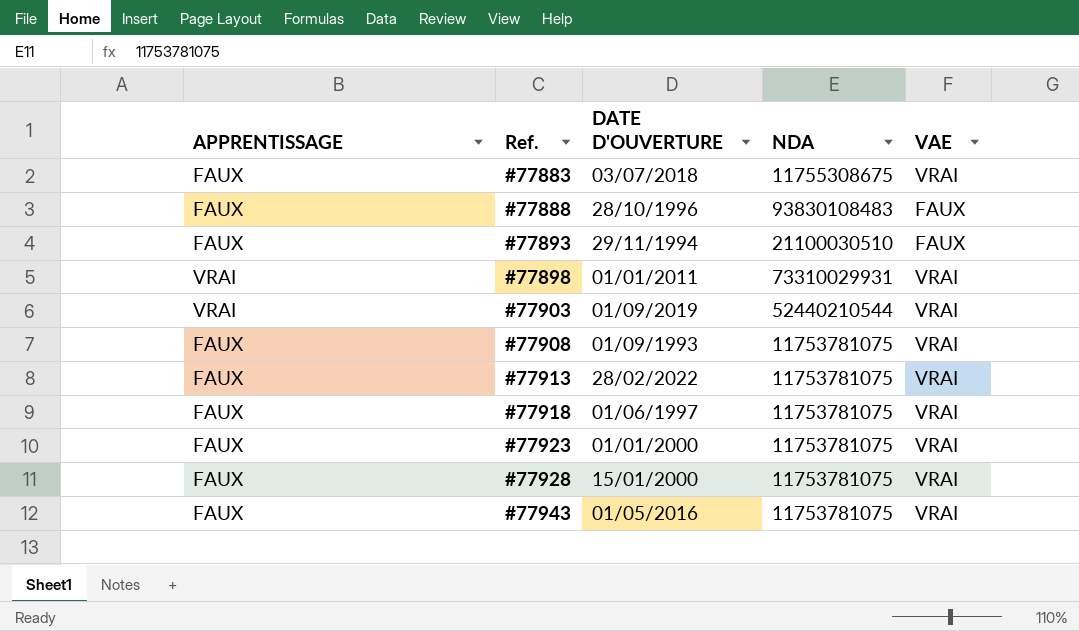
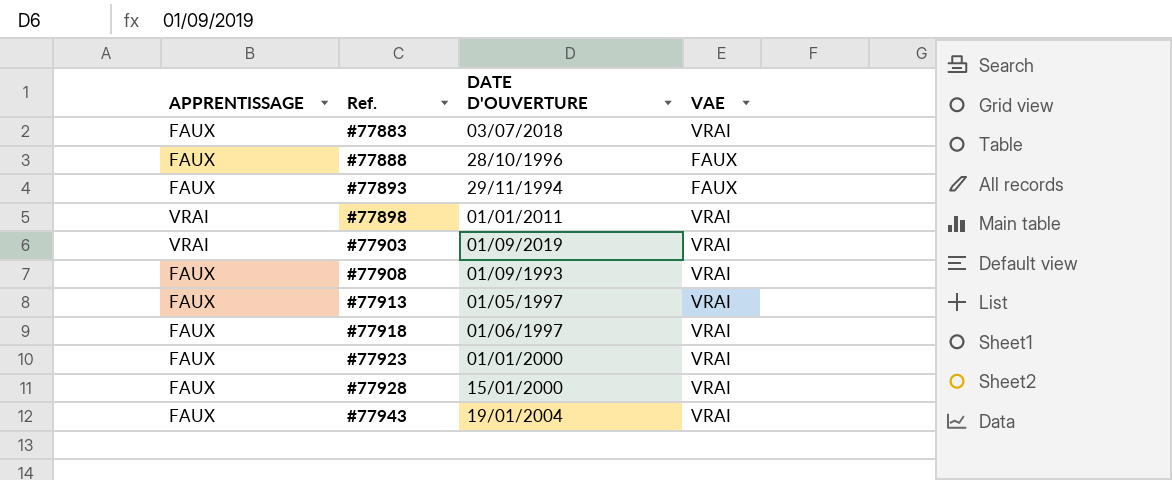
column NDA | position: 4 -> none
#77913 | DATE D'OUVERTURE: 28/02/2022 -> 01/05/1997
#77943 | DATE D'OUVERTURE: 01/05/2016 -> 19/01/2004

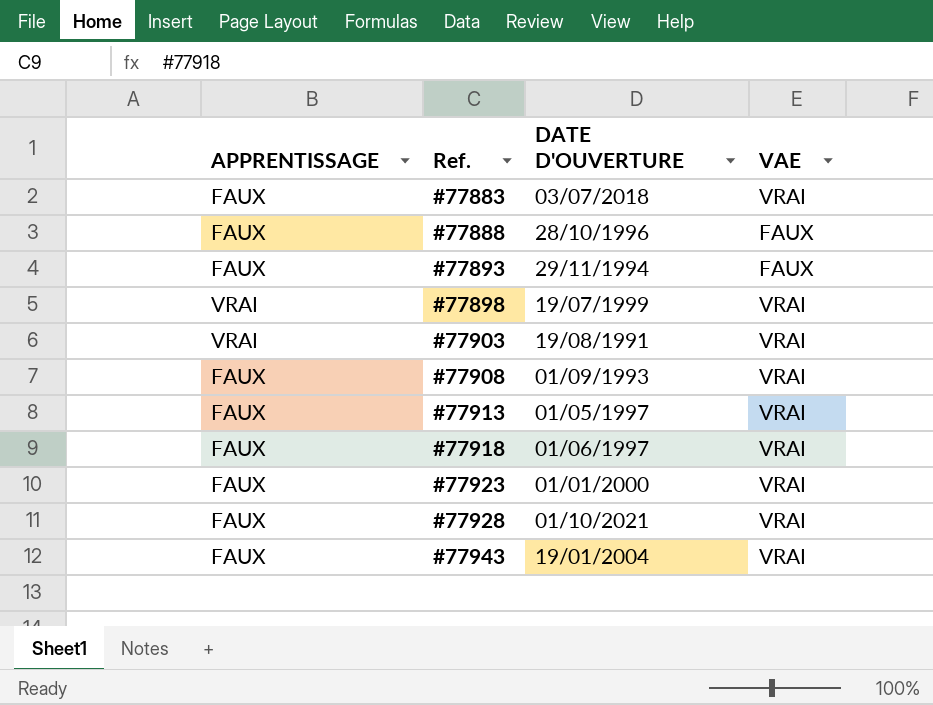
#77898 | DATE D'OUVERTURE: 01/01/2011 -> 19/07/1999
#77903 | DATE D'OUVERTURE: 01/09/2019 -> 19/08/1991
#77928 | DATE D'OUVERTURE: 15/01/2000 -> 01/10/2021

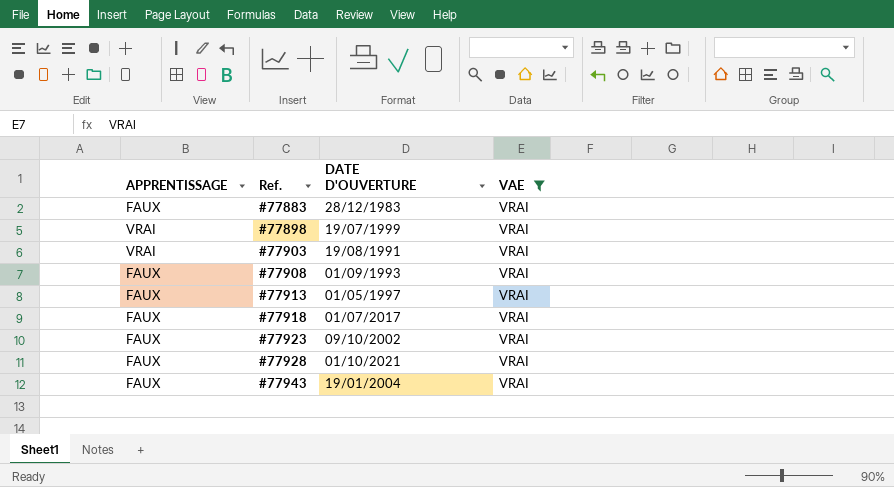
filter: none -> VAE = VRAI
#77883 | DATE D'OUVERTURE: 03/07/2018 -> 28/12/1983
#77918 | DATE D'OUVERTURE: 01/06/1997 -> 01/07/2017
#77923 | DATE D'OUVERTURE: 01/01/2000 -> 09/10/2002

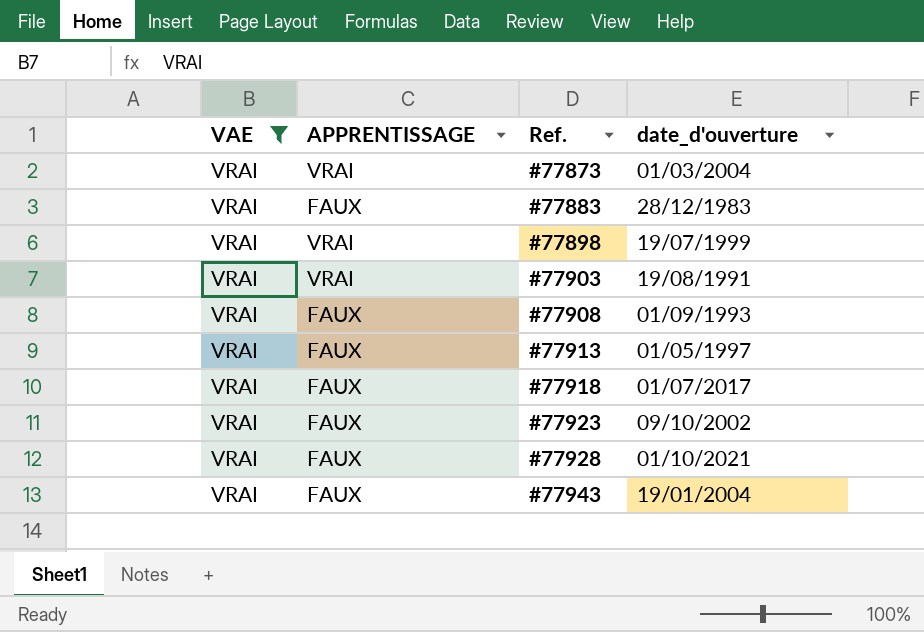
column VAE | position: 4 -> 1
column name: DATE D'OUVERTURE -> date_d'ouverture
row #77873: none -> VRAI | VRAI | 01/03/2004

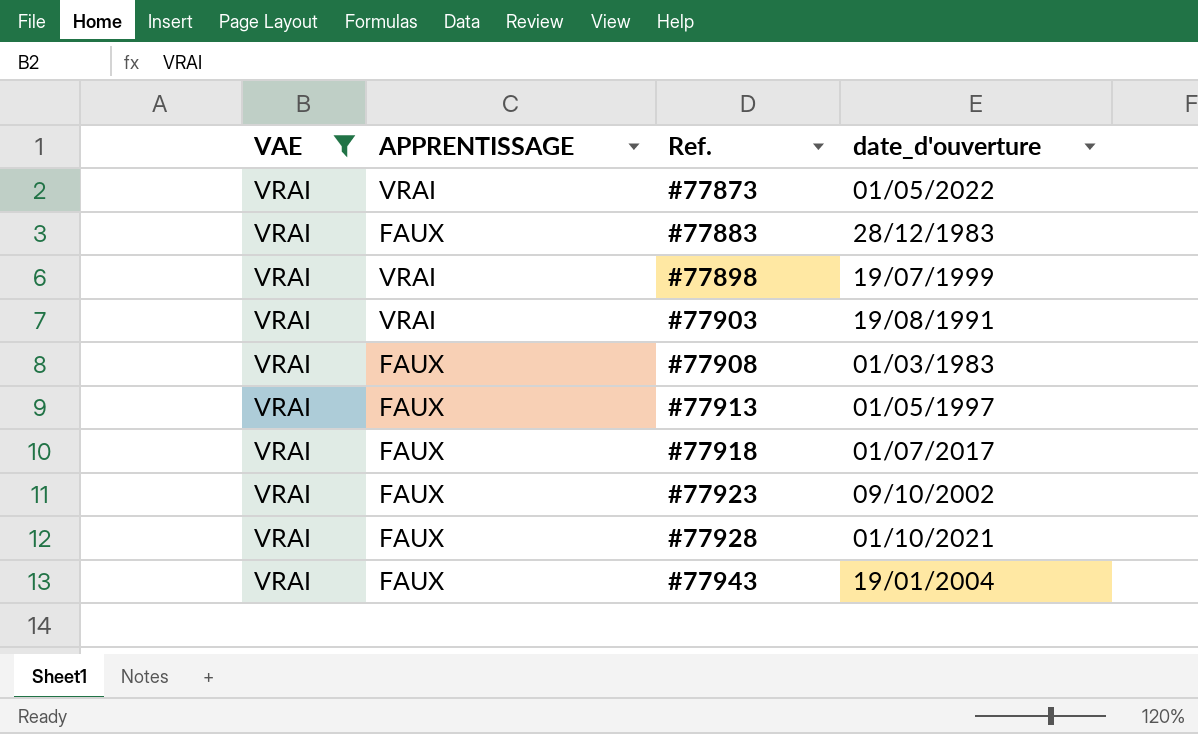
#77873 | date_d'ouverture: 01/03/2004 -> 01/05/2022
#77908 | date_d'ouverture: 01/09/1993 -> 01/03/1983

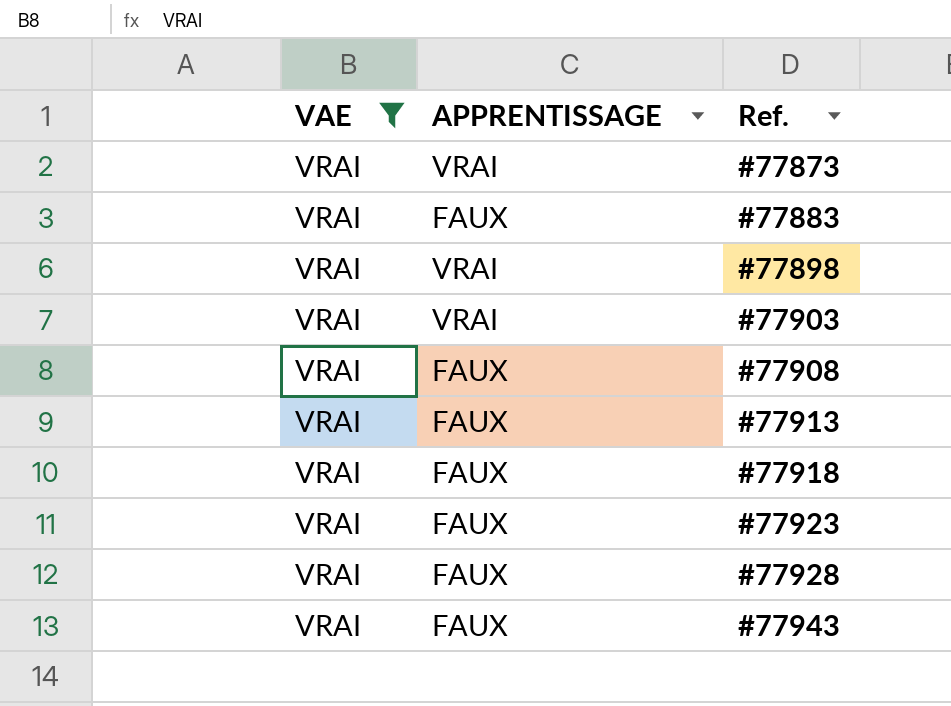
column date_d'ouverture | position: 4 -> none

